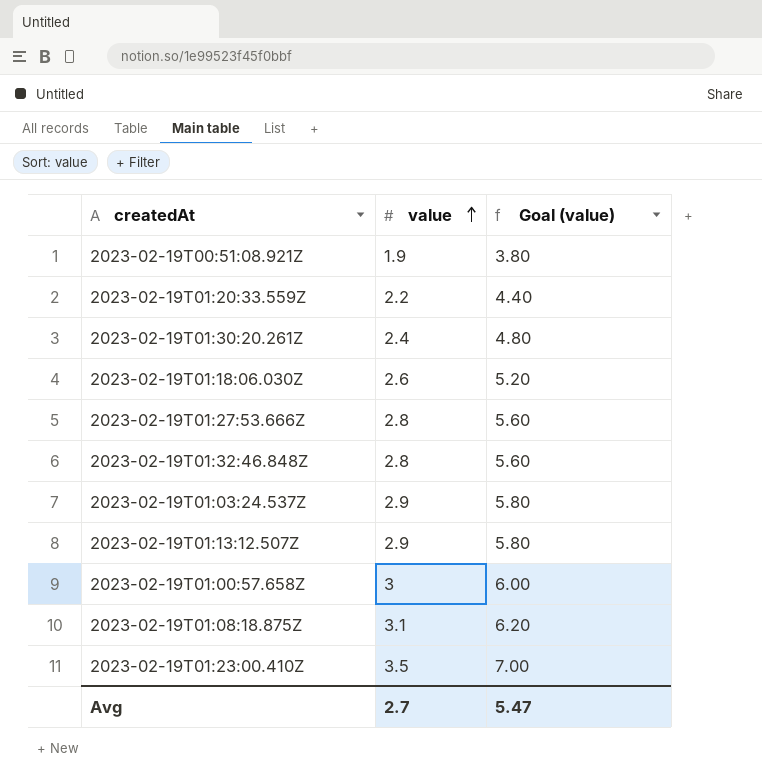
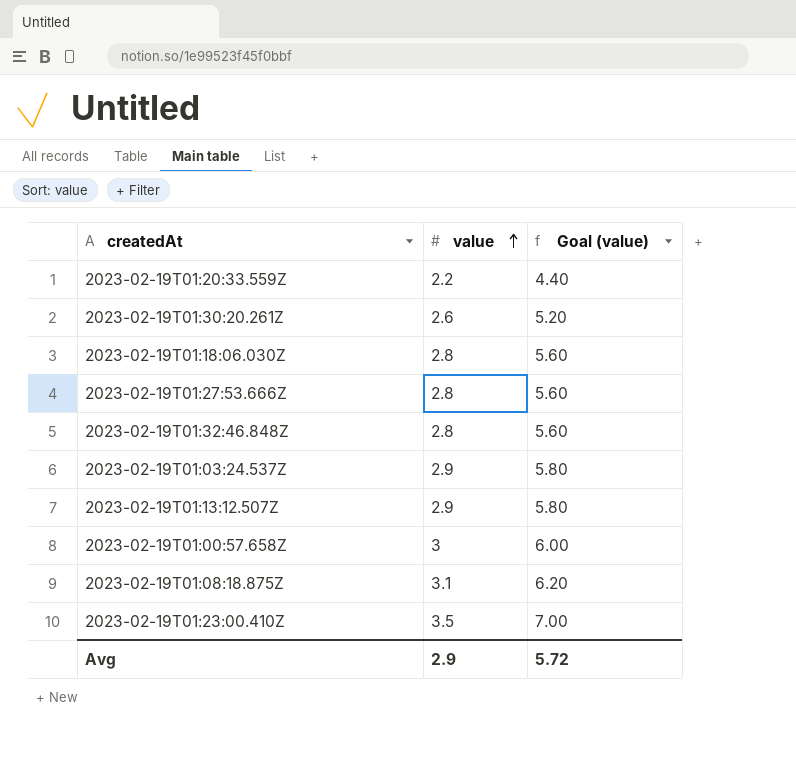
row 2023-02-19T00:51:08.921Z: 1.9 | 3.80 -> none
2023-02-19T01:30:20.261Z | value: 2.4 -> 2.6
2023-02-19T01:30:20.261Z | Goal (value): 4.80 -> 5.20
2023-02-19T01:18:06.030Z | value: 2.6 -> 2.8
2023-02-19T01:18:06.030Z | Goal (value): 5.20 -> 5.60
Avg | value: 2.7 -> 2.9
Avg | Goal (value): 5.47 -> 5.72

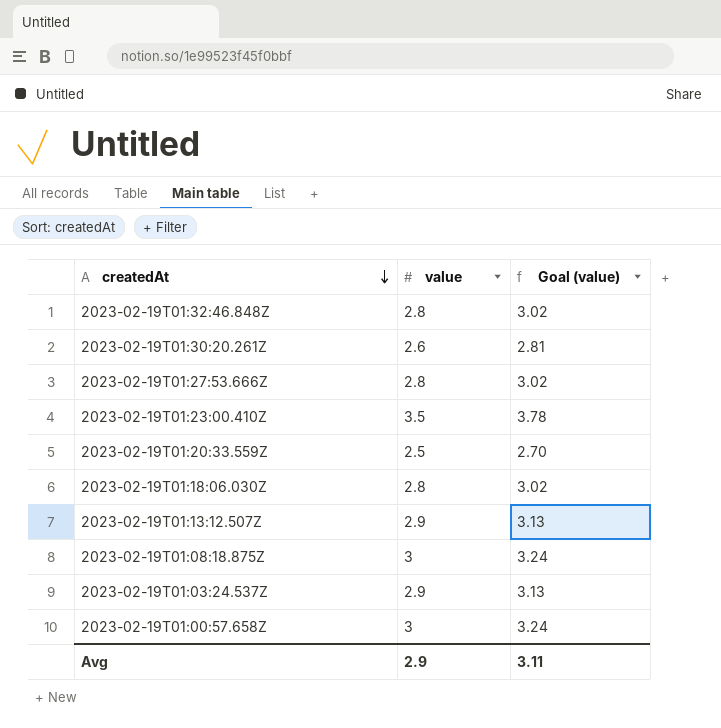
row order: value ascending -> createdAt descending
column Goal (value) | formula: [value] * 2 -> [value] * 1.08
2023-02-19T01:20:33.559Z | value: 2.2 -> 2.5
2023-02-19T01:08:18.875Z | value: 3.1 -> 3
Avg | Goal (value): 5.72 -> 3.11

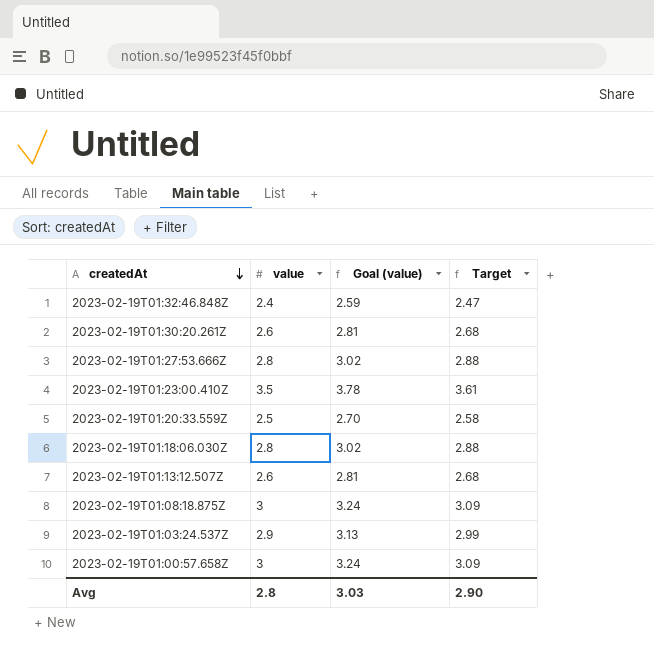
column Target | formula: none -> [value] * 1.03
2023-02-19T01:32:46.848Z | value: 2.8 -> 2.4
2023-02-19T01:32:46.848Z | Goal (value): 3.02 -> 2.59
2023-02-19T01:13:12.507Z | value: 2.9 -> 2.6
2023-02-19T01:13:12.507Z | Goal (value): 3.13 -> 2.81
Avg | value: 2.9 -> 2.8
Avg | Goal (value): 3.11 -> 3.03

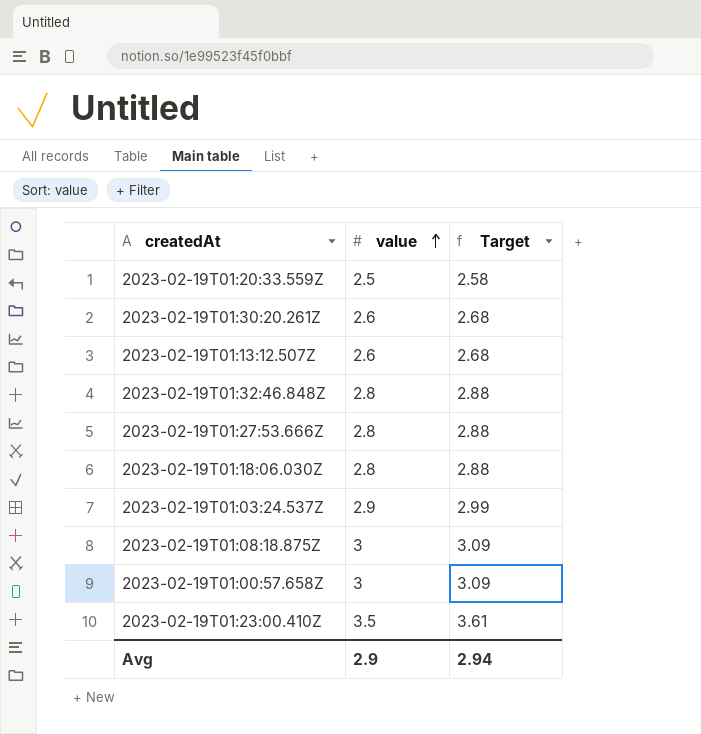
row order: createdAt descending -> value ascending
column Goal (value) | formula: [value] * 1.08 -> none
2023-02-19T01:32:46.848Z | value: 2.4 -> 2.8
2023-02-19T01:32:46.848Z | Target: 2.47 -> 2.88
Avg | value: 2.8 -> 2.9
Avg | Target: 2.90 -> 2.94

